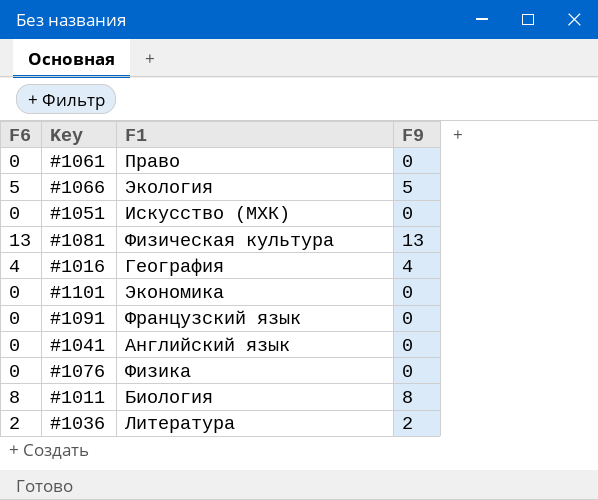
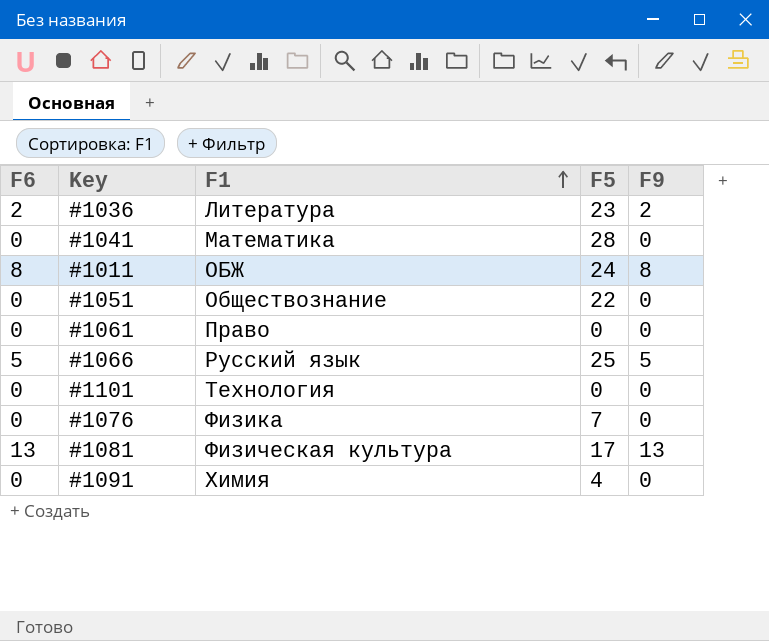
row order: none -> F1 ascending
column F5 | position: none -> 4
row #1016: 4 | География | 4 -> none
#1041 | F1: Английский язык -> Математика
#1011 | F1: Биология -> ОБЖ
#1051 | F1: Искусство (МХК) -> Обществознание
#1066 | F1: Экология -> Русский язык
#1101 | F1: Экономика -> Технология
#1091 | F1: Французский язык -> Химия

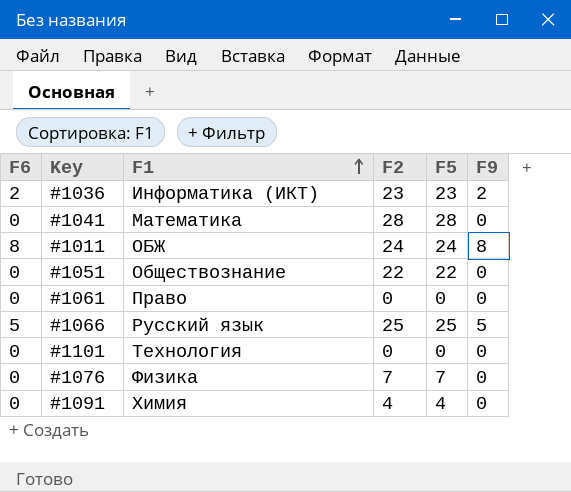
column F2 | position: none -> 4
row #1081: 13 | Физическая культура | 17 | 13 -> none
#1036 | F1: Литература -> Информатика (ИКТ)

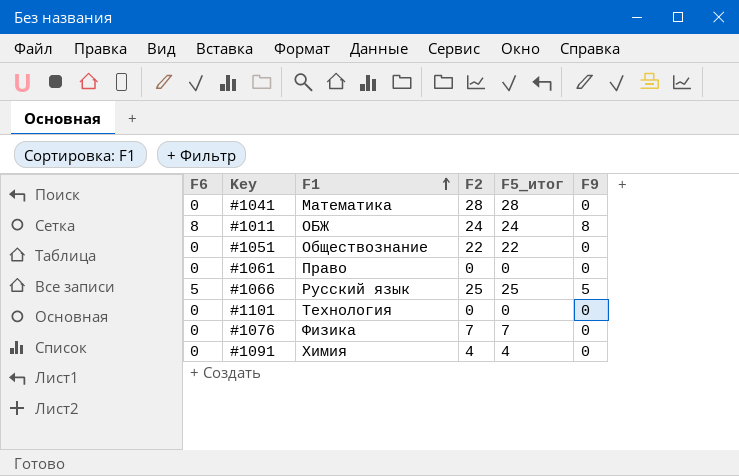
column name: F5 -> F5_итог
row #1036: 2 | Информатика (ИКТ) | 23 | 23 | 2 -> none

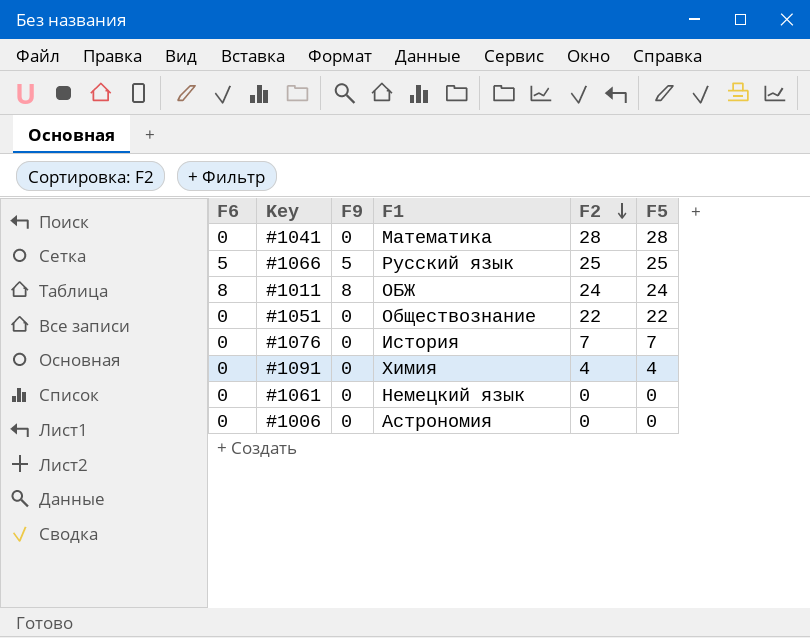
row order: F1 ascending -> F2 descending
column F9 | position: 6 -> 3
column name: F5_итог -> F5
row #1101: 0 | Технология | 0 | 0 | 0 -> none
#1076 | F1: Физика -> История
#1061 | F1: Право -> Немецкий язык
row #1006: none -> 0 | 0 | Астрономия | 0 | 0

